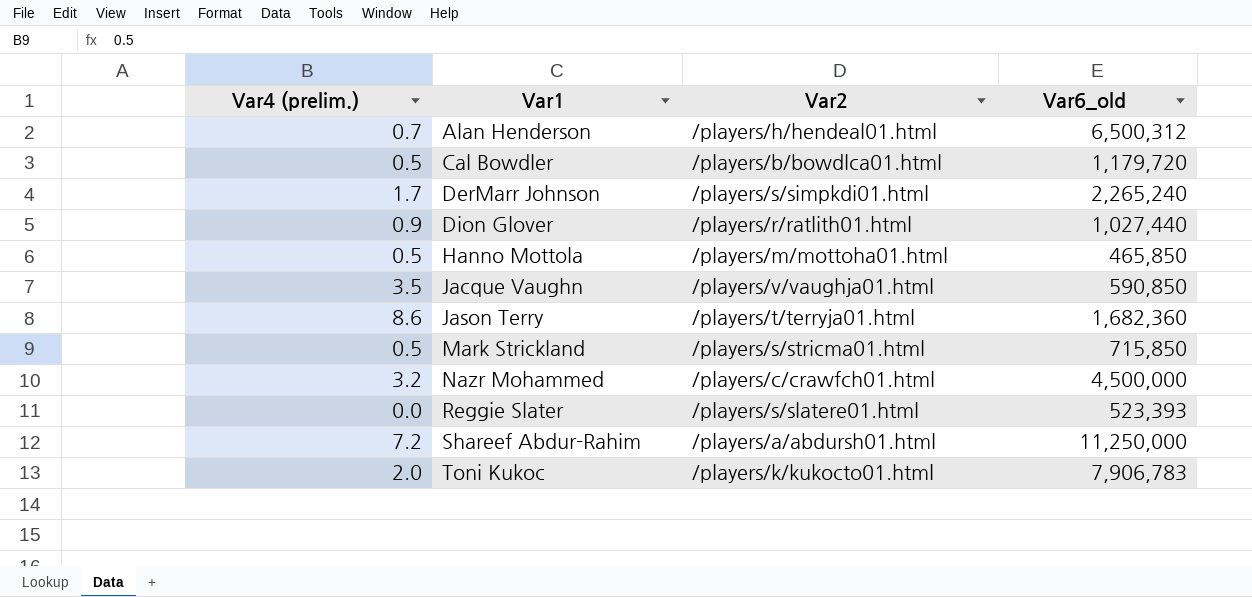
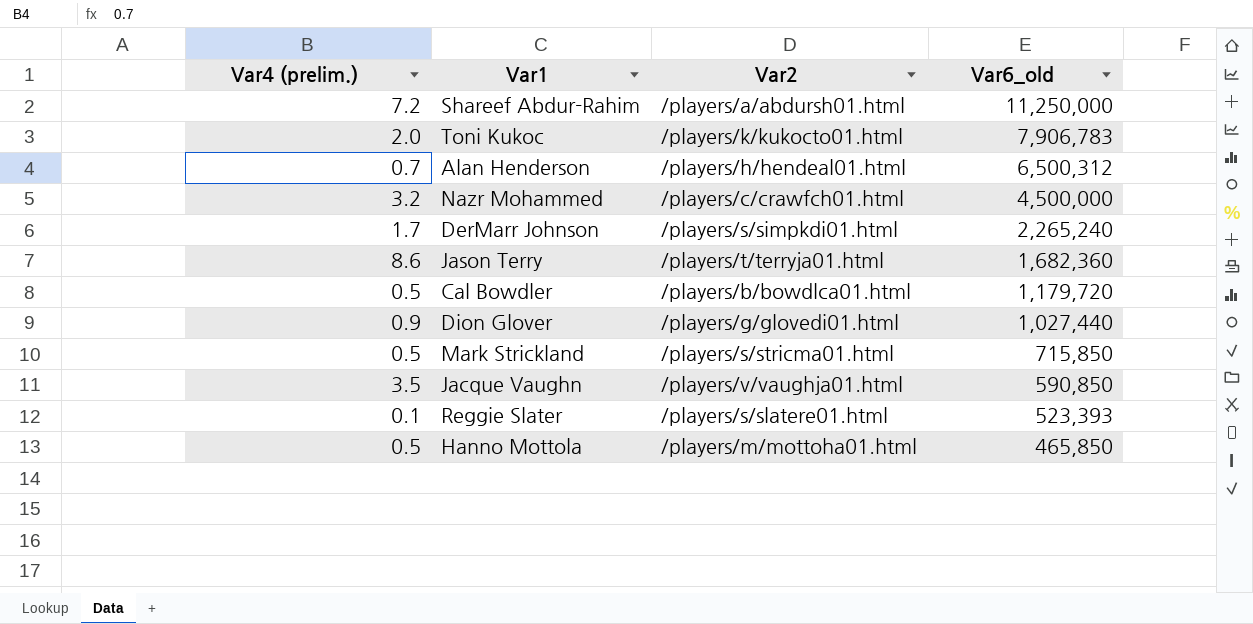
row order: Var1 ascending -> Var6_old descending
Dion Glover | Var2: /players/r/ratlith01.html -> /players/g/glovedi01.html
Reggie Slater | Var4 (prelim.): 0.0 -> 0.1

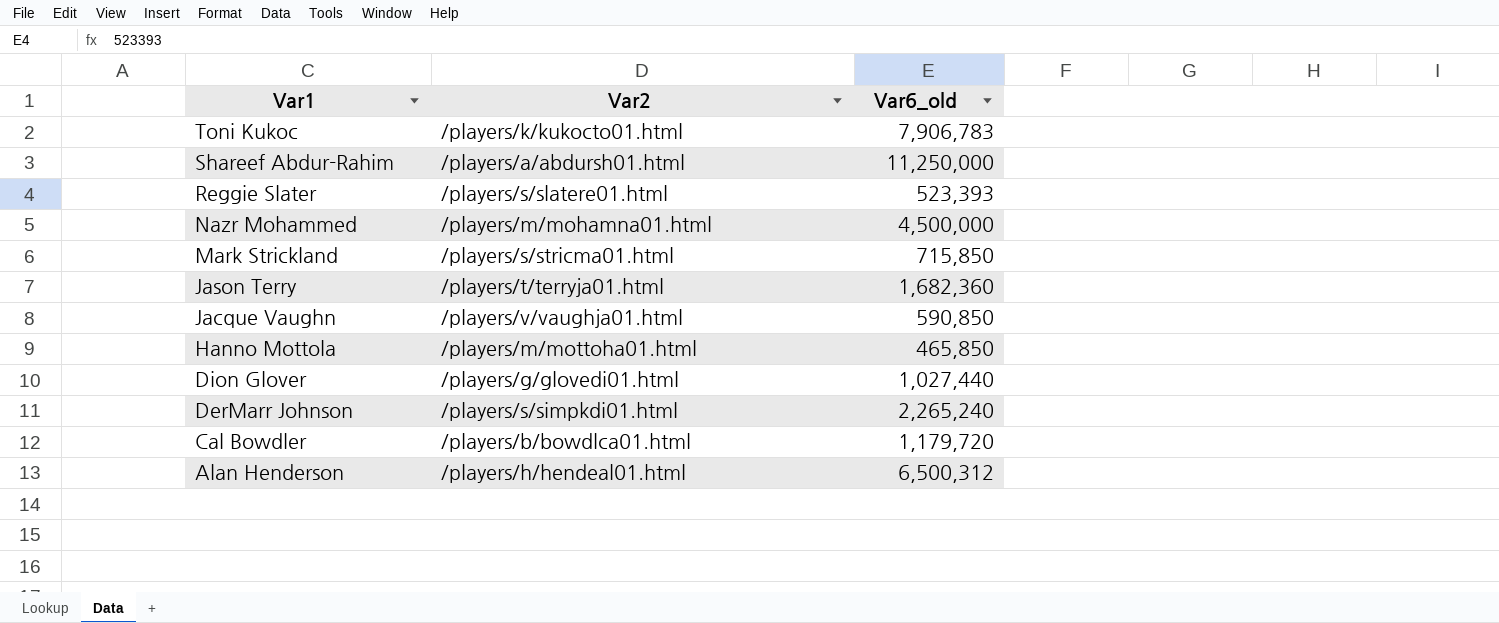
row order: Var6_old descending -> Var1 descending
column Var4 (prelim.) | position: 1 -> none
Nazr Mohammed | Var2: /players/c/crawfch01.html -> /players/m/mohamna01.html

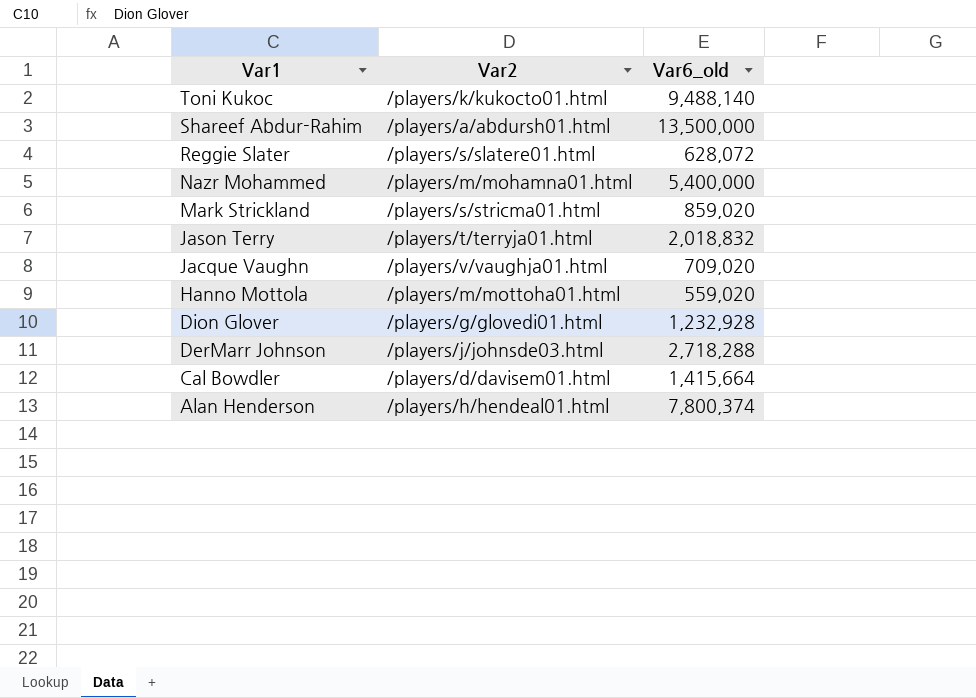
Toni Kukoc | Var6_old: 7,906,783 -> 9,488,140
Shareef Abdur-Rahim | Var6_old: 11,250,000 -> 13,500,000
Reggie Slater | Var6_old: 523,393 -> 628,072
Nazr Mohammed | Var6_old: 4,500,000 -> 5,400,000
Mark Strickland | Var6_old: 715,850 -> 859,020
Jason Terry | Var6_old: 1,682,360 -> 2,018,832
Jacque Vaughn | Var6_old: 590,850 -> 709,020
Hanno Mottola | Var6_old: 465,850 -> 559,020
Dion Glover | Var6_old: 1,027,440 -> 1,232,928
DerMarr Johnson | Var2: /players/s/simpkdi01.html -> /players/j/johnsde03.html
DerMarr Johnson | Var6_old: 2,265,240 -> 2,718,288
Cal Bowdler | Var2: /players/b/bowdlca01.html -> /players/d/davisem01.html
Cal Bowdler | Var6_old: 1,179,720 -> 1,415,664
Alan Henderson | Var6_old: 6,500,312 -> 7,800,374

